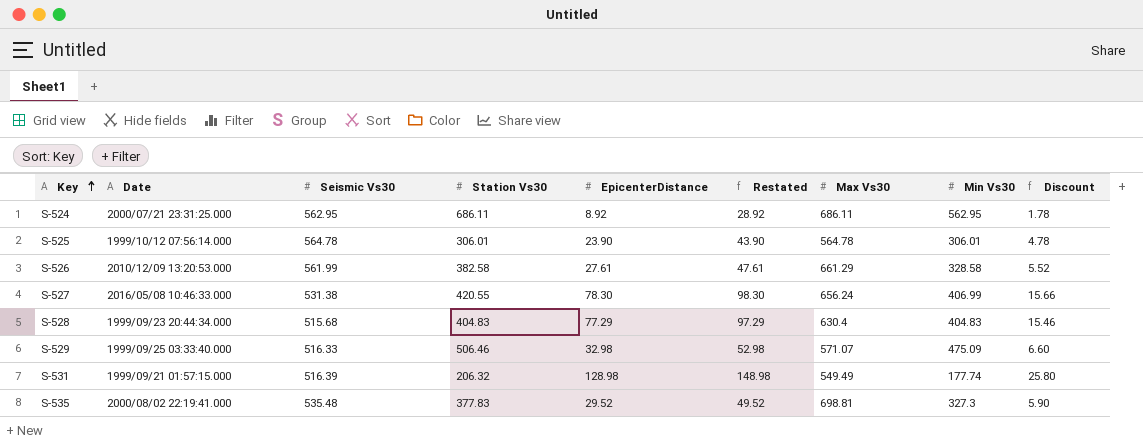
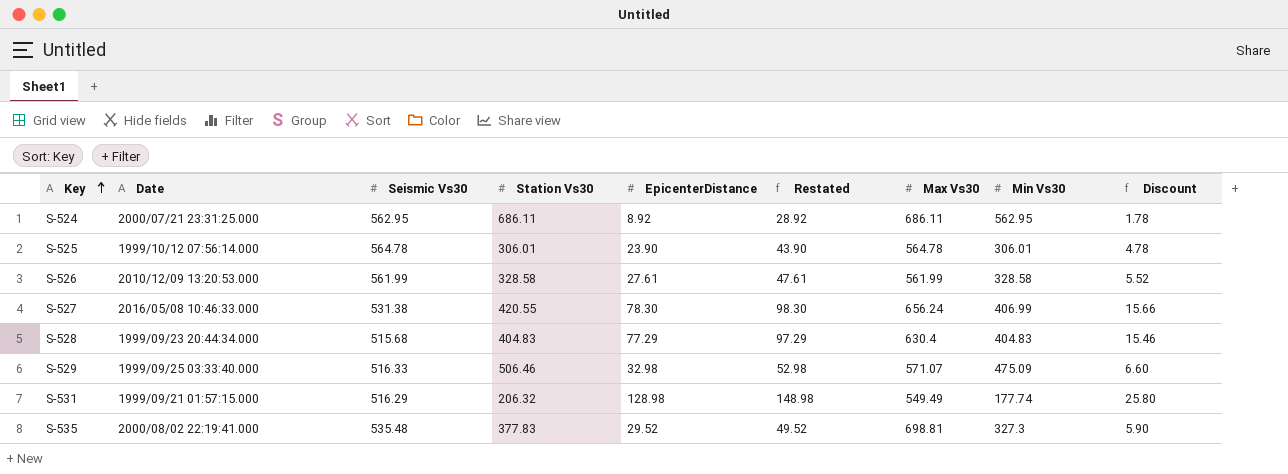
S-526 | Station Vs30: 382.58 -> 328.58
S-526 | Max Vs30: 661.29 -> 561.99
S-531 | Seismic Vs30: 516.39 -> 516.29

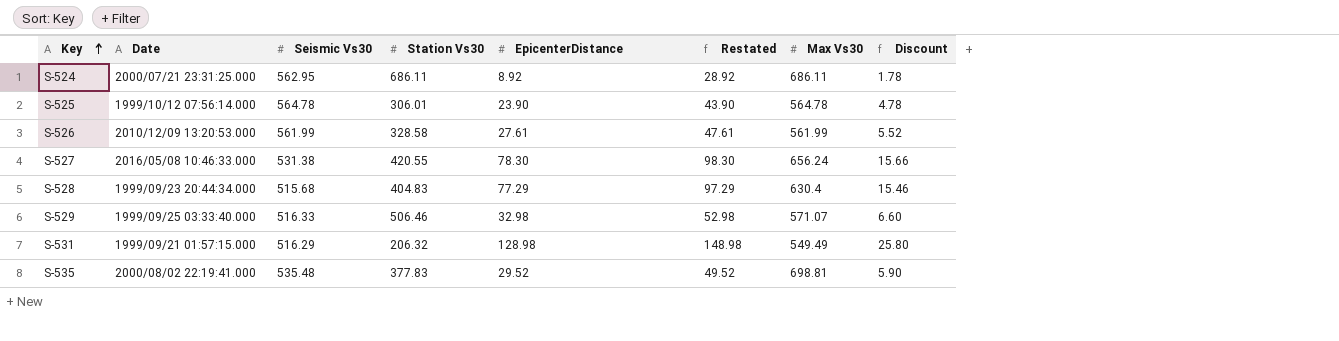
column Min Vs30 | position: 8 -> none

